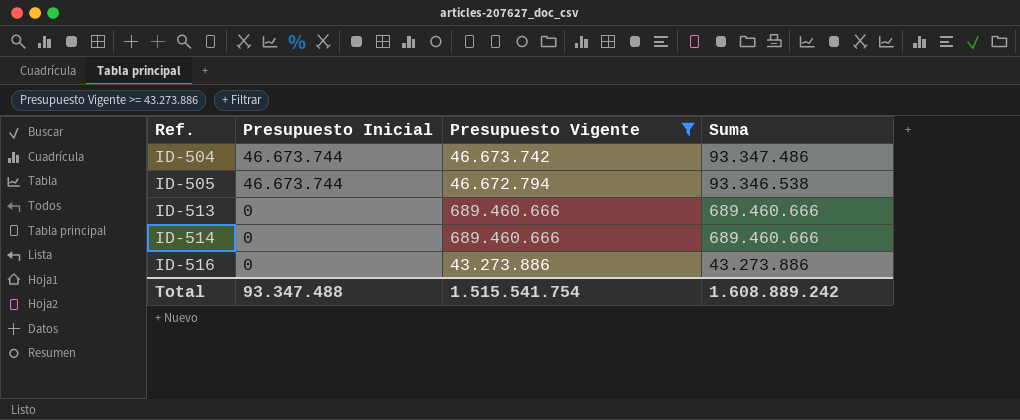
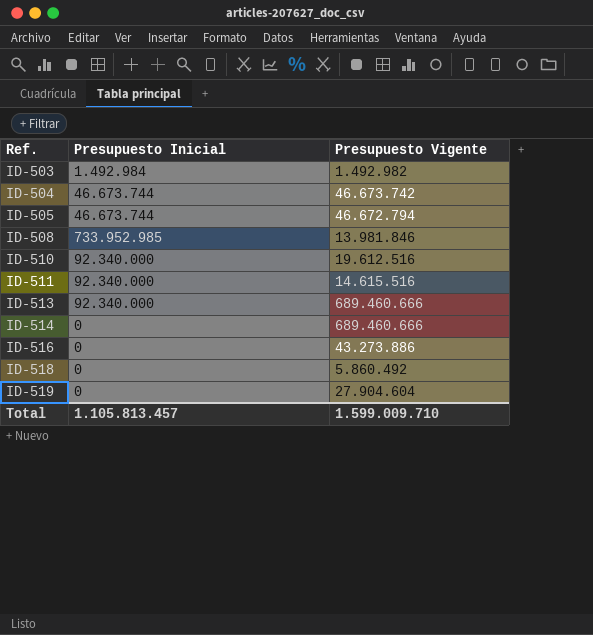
filter: Presupuesto Vigente >= 43.273.886 -> none
column Suma | formula: [Presupuesto Inicial] + [Presupuesto Vigente] -> none
ID-513 | Presupuesto Inicial: 0 -> 92.340.000
Total | Presupuesto Inicial: 93.347.488 -> 1.105.813.457
Total | Presupuesto Vigente: 1.515.541.754 -> 1.599.009.710

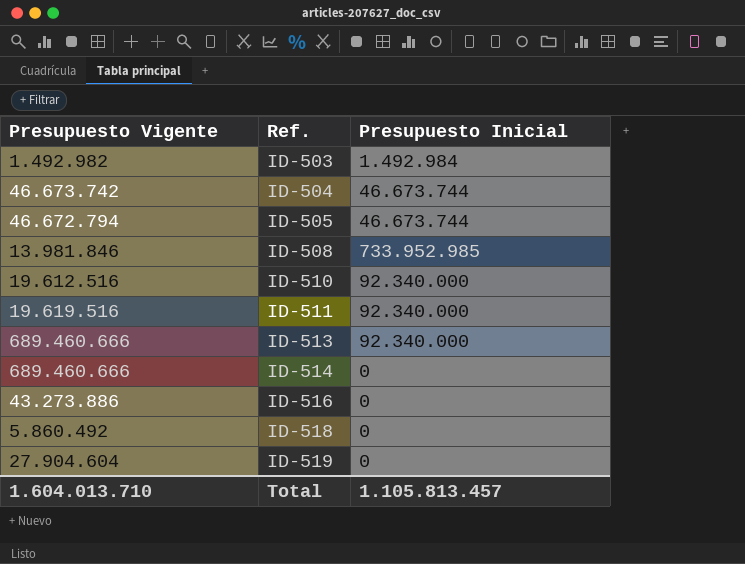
column Presupuesto Vigente | position: 3 -> 1
ID-511 | Presupuesto Vigente: 14.615.516 -> 19.619.516
Total | Presupuesto Vigente: 1.599.009.710 -> 1.604.013.710

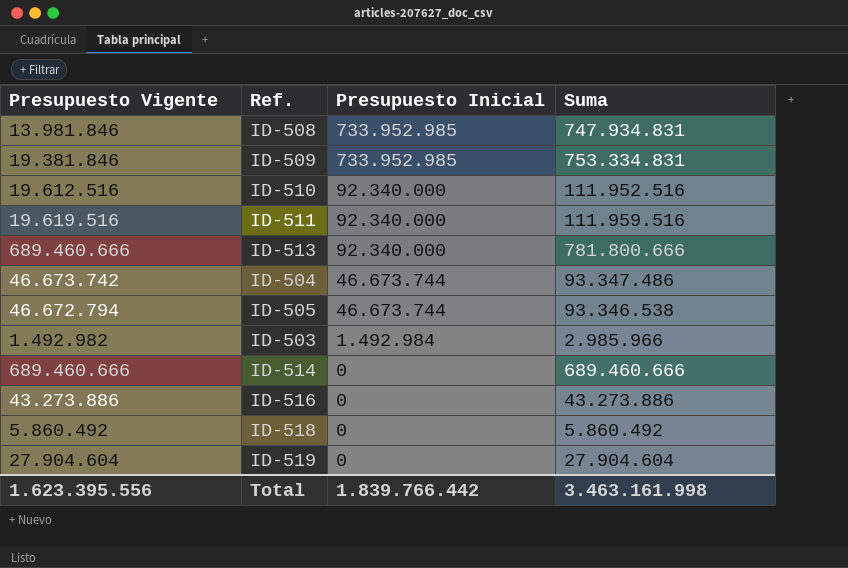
row order: Ref. ascending -> Presupuesto Inicial descending
column Suma | formula: none -> [Presupuesto Vigente] + [Presupuesto Inicial]
row ID-509: none -> 19.381.846 | 733.952.985 | 753.334.831
Total | Presupuesto Vigente: 1.604.013.710 -> 1.623.395.556
Total | Presupuesto Inicial: 1.105.813.457 -> 1.839.766.442

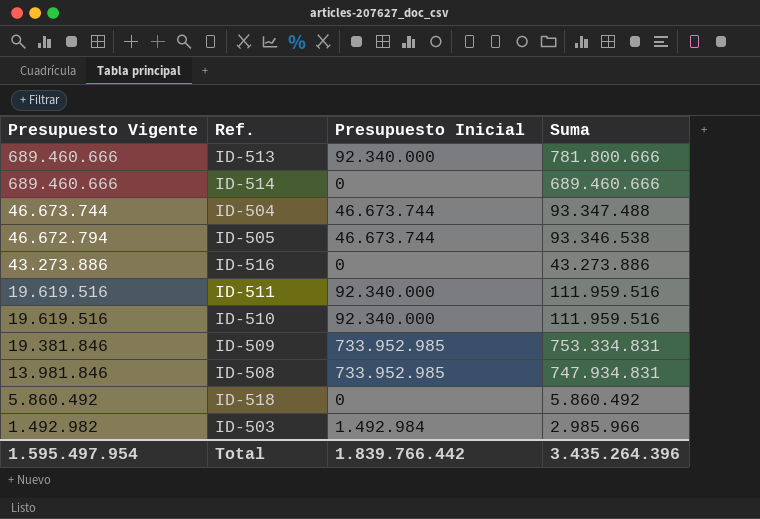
row order: Presupuesto Inicial descending -> Presupuesto Vigente descending
row ID-519: 27.904.604 | 0 | 27.904.604 -> none
ID-504 | Presupuesto Vigente: 46.673.742 -> 46.673.744
ID-504 | Suma: 93.347.486 -> 93.347.488
ID-510 | Presupuesto Vigente: 19.612.516 -> 19.619.516
ID-510 | Suma: 111.952.516 -> 111.959.516
Total | Presupuesto Vigente: 1.623.395.556 -> 1.595.497.954
Total | Suma: 3.463.161.998 -> 3.435.264.396

